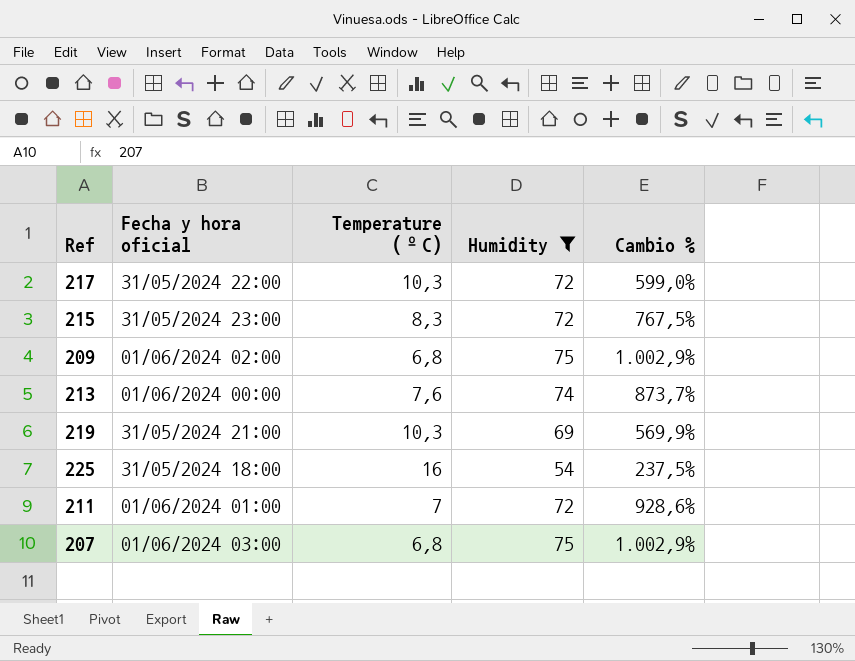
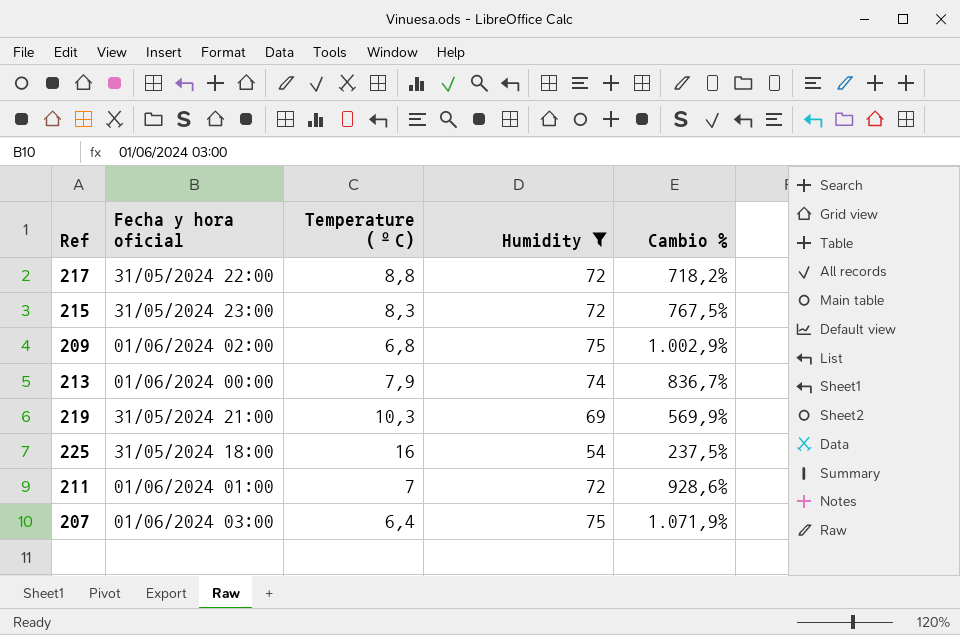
217 | Temperature (ºC): 10,3 -> 8,8
217 | Cambio %: 599,0% -> 718,2%
213 | Temperature (ºC): 7,6 -> 7,9
213 | Cambio %: 873,7% -> 836,7%
207 | Temperature (ºC): 6,8 -> 6,4
207 | Cambio %: 1.002,9% -> 1.071,9%

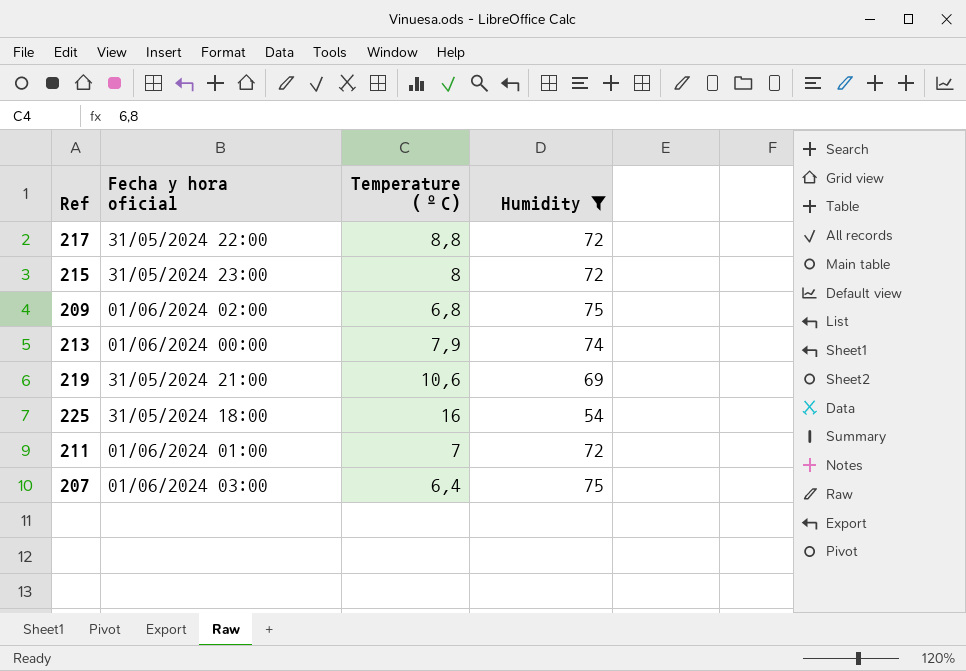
column Cambio % | formula: ([Humidity] - [Temperature (ºC)]) / [Temperature (ºC)] -> none
215 | Temperature (ºC): 8,3 -> 8
219 | Temperature (ºC): 10,3 -> 10,6

